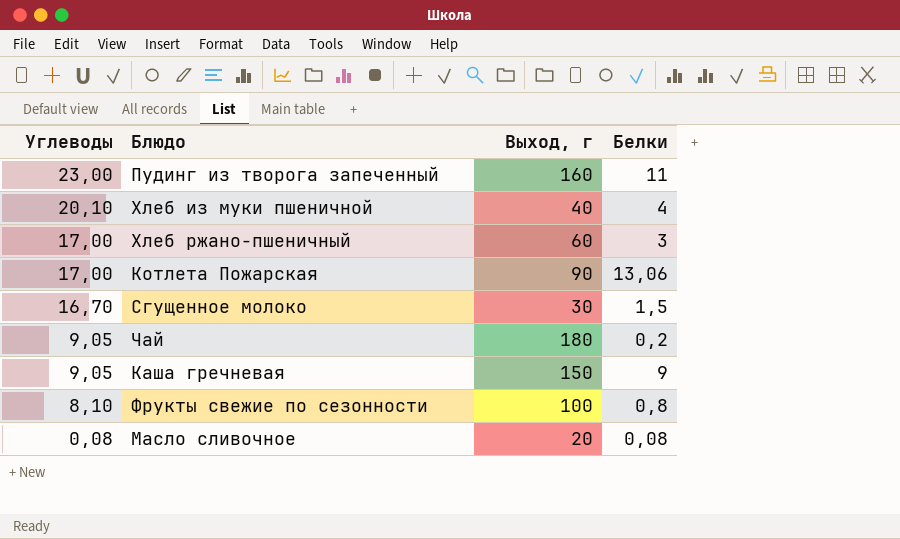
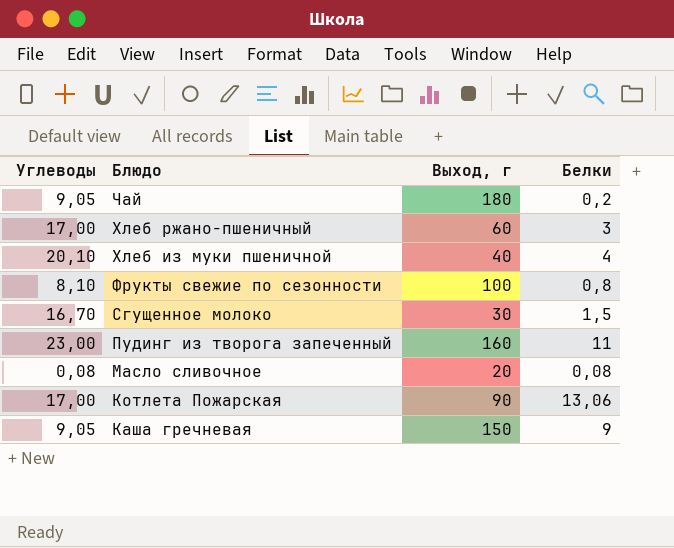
row order: Углеводы descending -> Блюдо descending

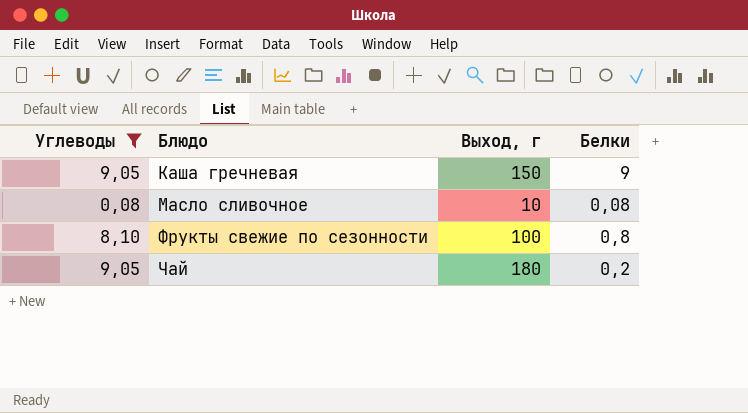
filter: none -> Углеводы <= 9,05
row order: Блюдо descending -> Блюдо ascending
Масло сливочное | Выход, г: 20 -> 10

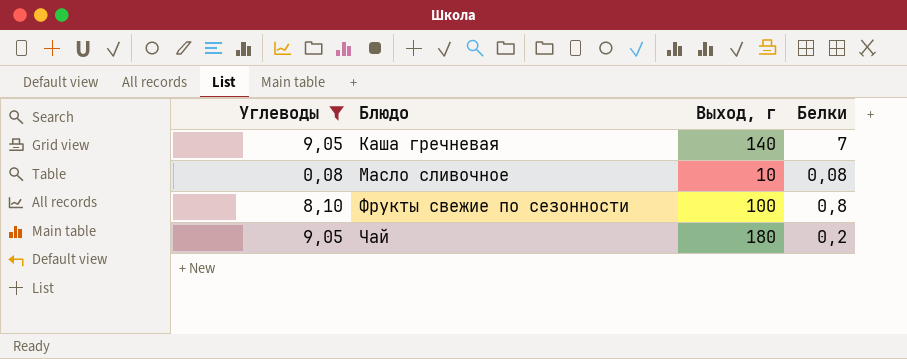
Каша гречневая | Выход, г: 150 -> 140
Каша гречневая | Белки: 9 -> 7

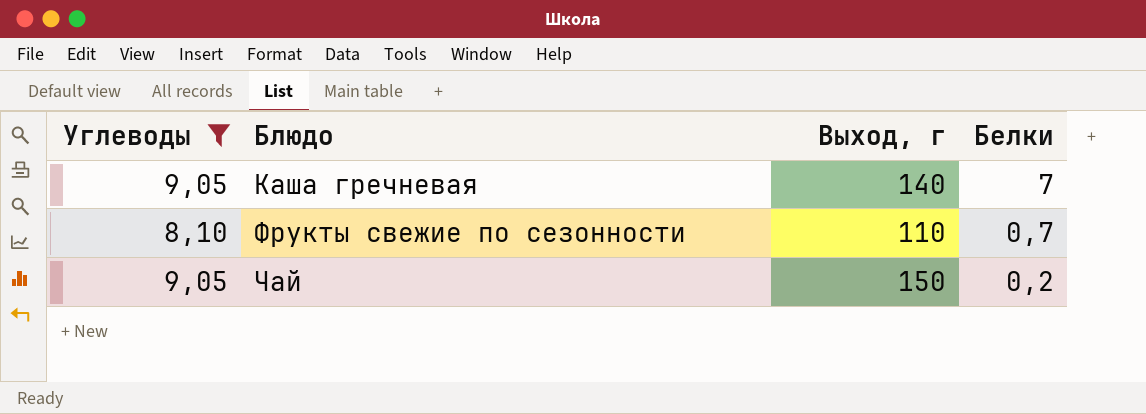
row Масло сливочное: 0,08 | 10 | 0,08 -> none
Фрукты свежие по сезонности | Выход, г: 100 -> 110
Фрукты свежие по сезонности | Белки: 0,8 -> 0,7
Чай | Выход, г: 180 -> 150

